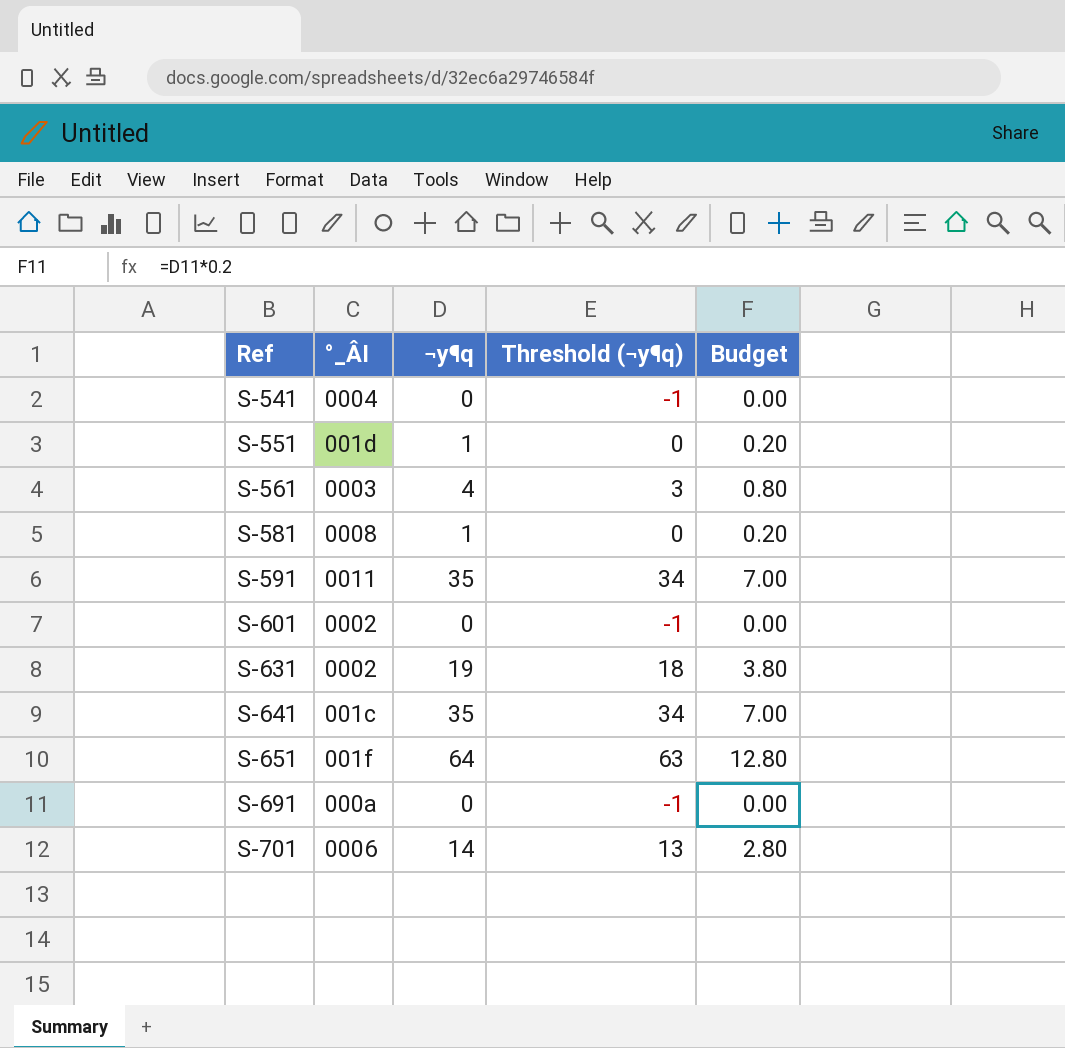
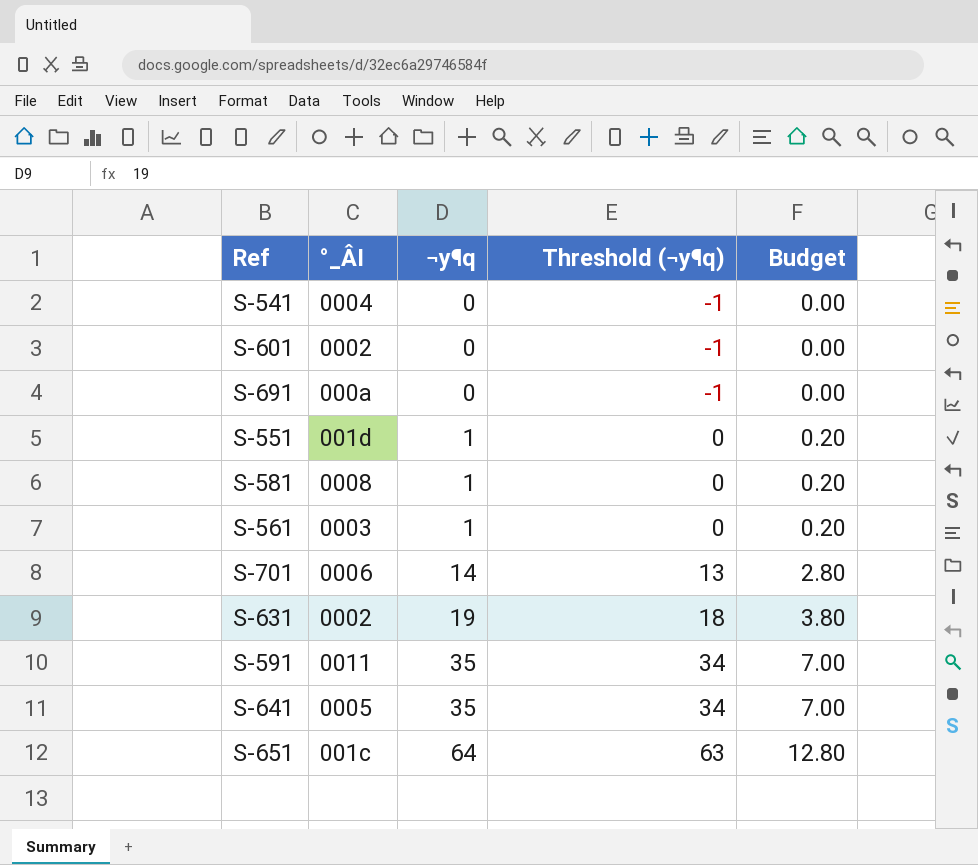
row order: Ref ascending -> ¬y¶q ascending
S-561 | ¬y¶q: 4 -> 1
S-561 | Threshold (¬y¶q): 3 -> 0
S-561 | Budget: 0.80 -> 0.20
S-641 | °_ÂI: 001c -> 0005
S-651 | °_ÂI: 001f -> 001c

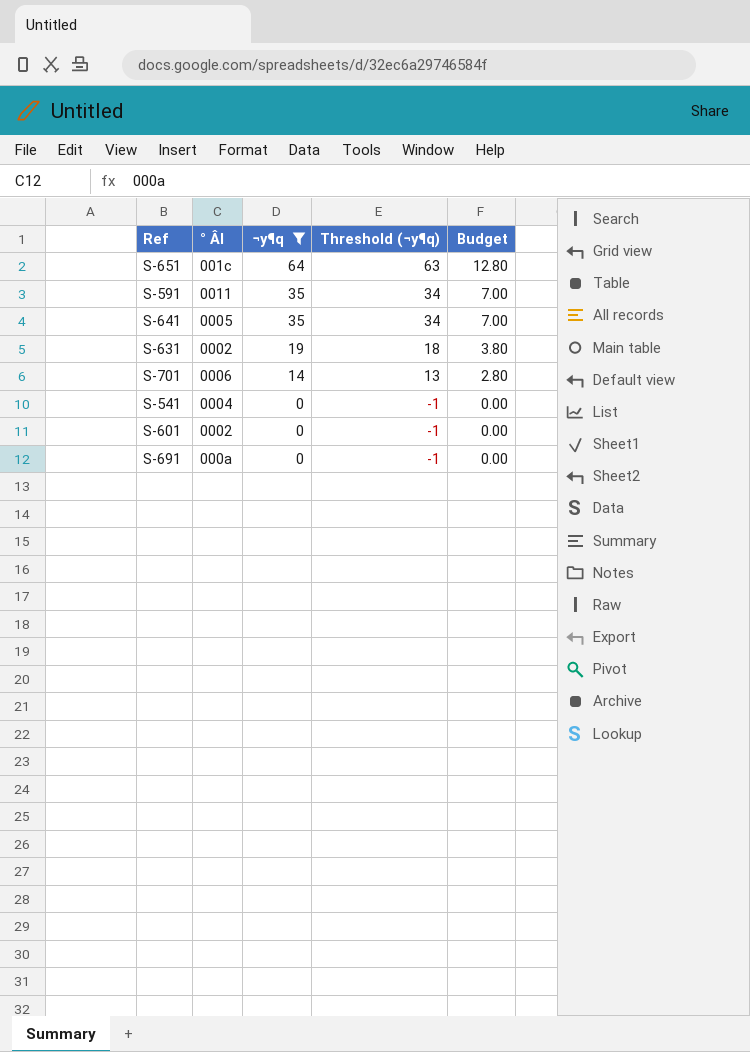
filter: none -> ¬y¶q != 1
row order: ¬y¶q ascending -> ¬y¶q descending
column name: °_ÂI -> ° ÂI

